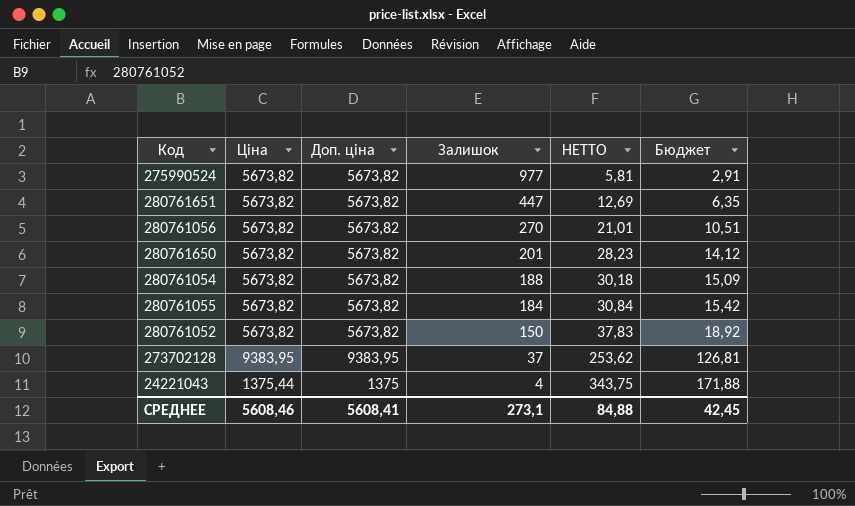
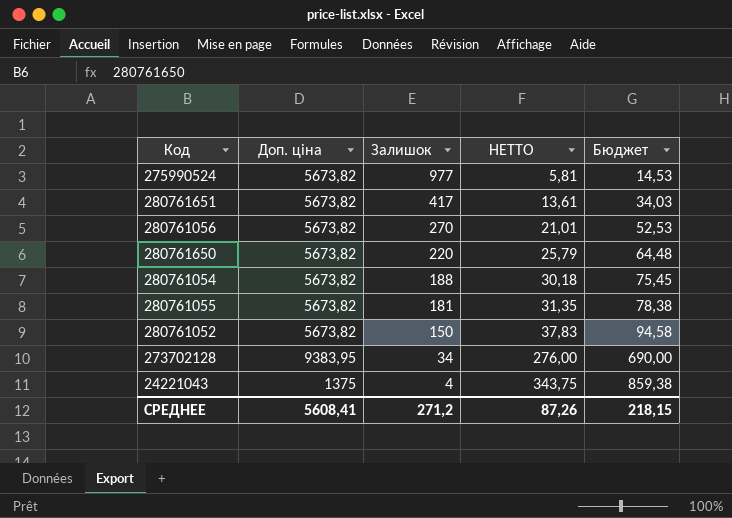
column Ціна | position: 2 -> none
column Бюджет | formula: [НЕТТО] * 0,5 -> [НЕТТО] * 2,5
280761651 | Залишок: 447 -> 417
280761651 | НЕТТО: 12,69 -> 13,61
280761650 | Залишок: 201 -> 220
280761650 | НЕТТО: 28,23 -> 25,79
280761055 | Залишок: 184 -> 181
280761055 | НЕТТО: 30,84 -> 31,35
273702128 | Залишок: 37 -> 34
273702128 | НЕТТО: 253,62 -> 276,00
СРЕДНЕЕ | Залишок: 273,1 -> 271,2
СРЕДНЕЕ | НЕТТО: 84,88 -> 87,26
СРЕДНЕЕ | Бюджет: 42,45 -> 218,15

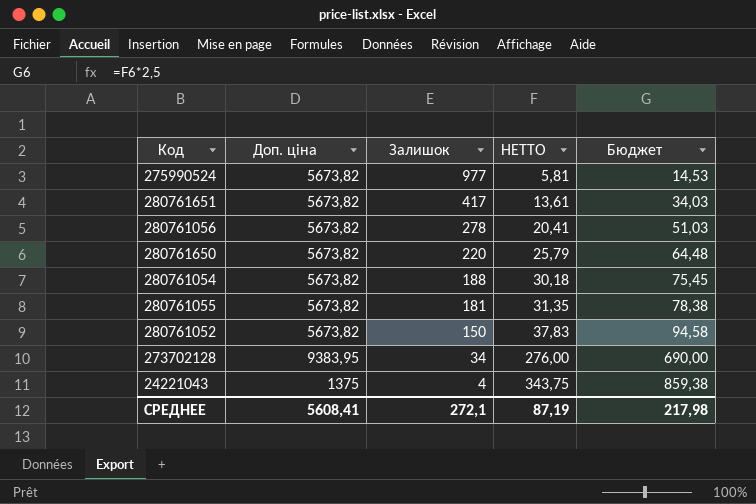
280761056 | Залишок: 270 -> 278
280761056 | НЕТТО: 21,01 -> 20,41
280761056 | Бюджет: 52,53 -> 51,03
СРЕДНЕЕ | Залишок: 271,2 -> 272,1
СРЕДНЕЕ | НЕТТО: 87,26 -> 87,19
СРЕДНЕЕ | Бюджет: 218,15 -> 217,98

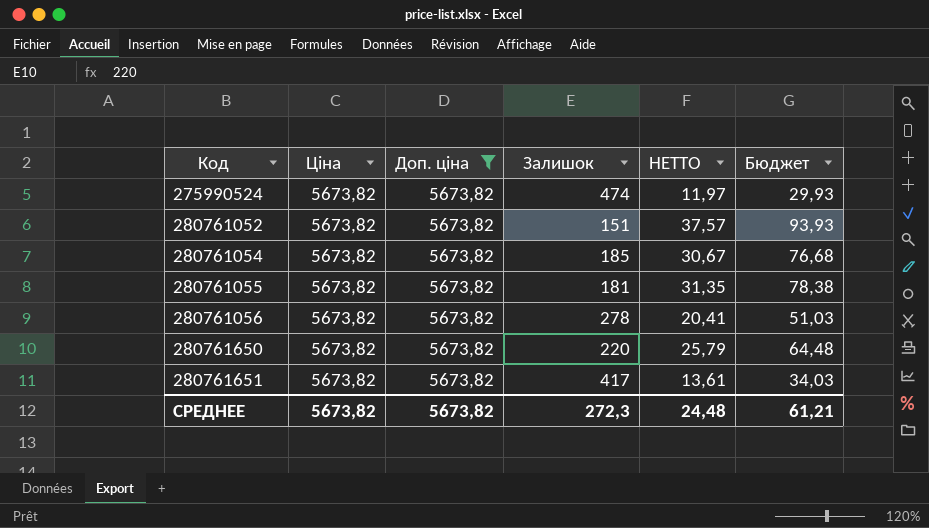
filter: none -> Доп. ціна = 5673,82
row order: Залишок descending -> Код ascending
column Ціна | position: none -> 2
275990524 | Залишок: 977 -> 474
275990524 | НЕТТО: 5,81 -> 11,97
275990524 | Бюджет: 14,53 -> 29,93
280761052 | Залишок: 150 -> 151
280761052 | НЕТТО: 37,83 -> 37,57
280761052 | Бюджет: 94,58 -> 93,93
280761054 | Залишок: 188 -> 185
280761054 | НЕТТО: 30,18 -> 30,67
280761054 | Бюджет: 75,45 -> 76,68
СРЕДНЕЕ | Доп. ціна: 5608,41 -> 5673,82
СРЕДНЕЕ | Залишок: 272,1 -> 272,3
СРЕДНЕЕ | НЕТТО: 87,19 -> 24,48
СРЕДНЕЕ | Бюджет: 217,98 -> 61,21

